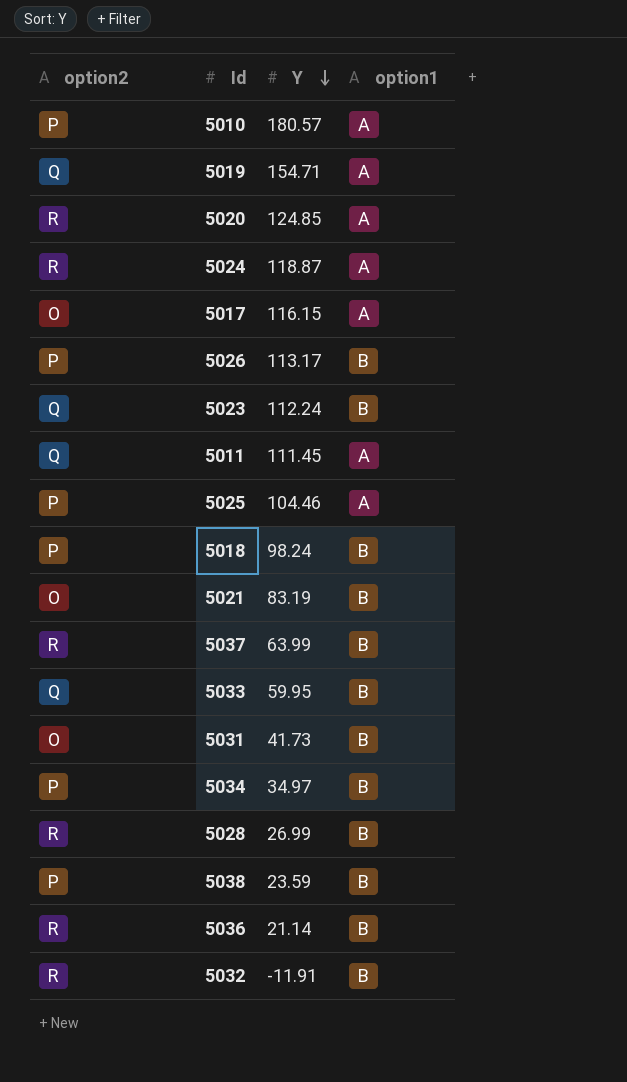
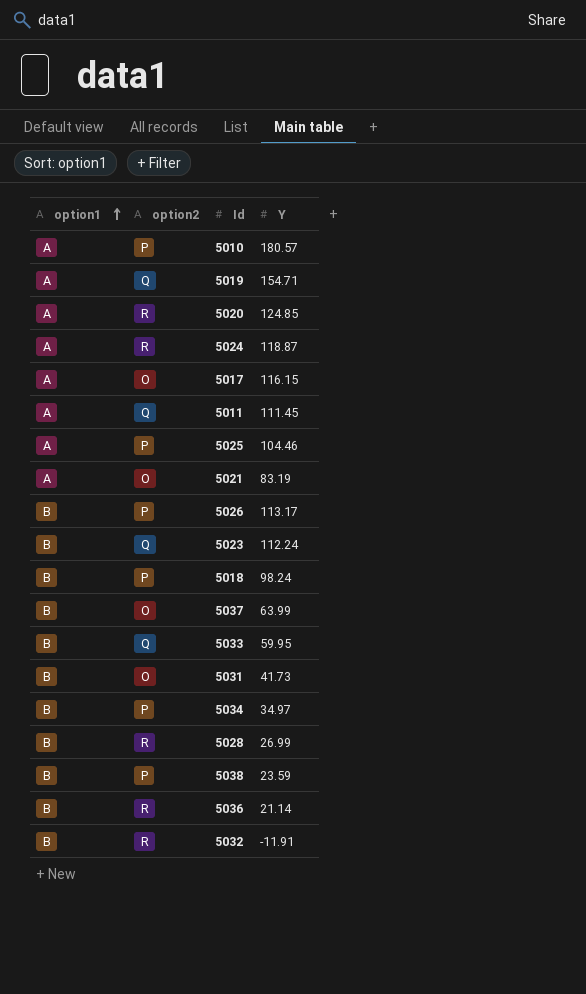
row order: Y descending -> option1 ascending
column option1 | position: 4 -> 1
5021 | option1: B -> A
5037 | option2: R -> O

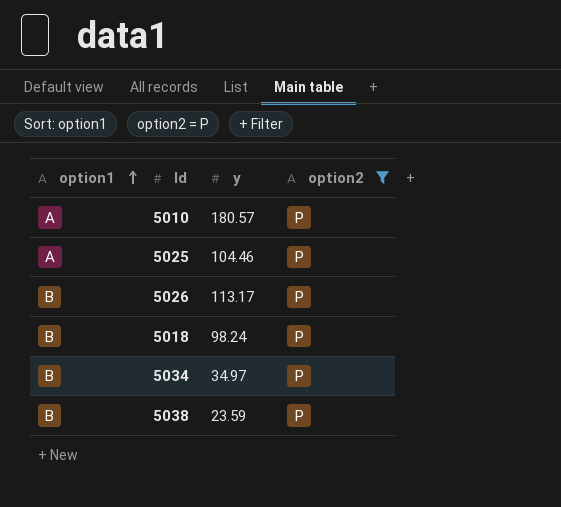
filter: none -> option2 = P
column name: Y -> y
column option2 | position: 2 -> 4

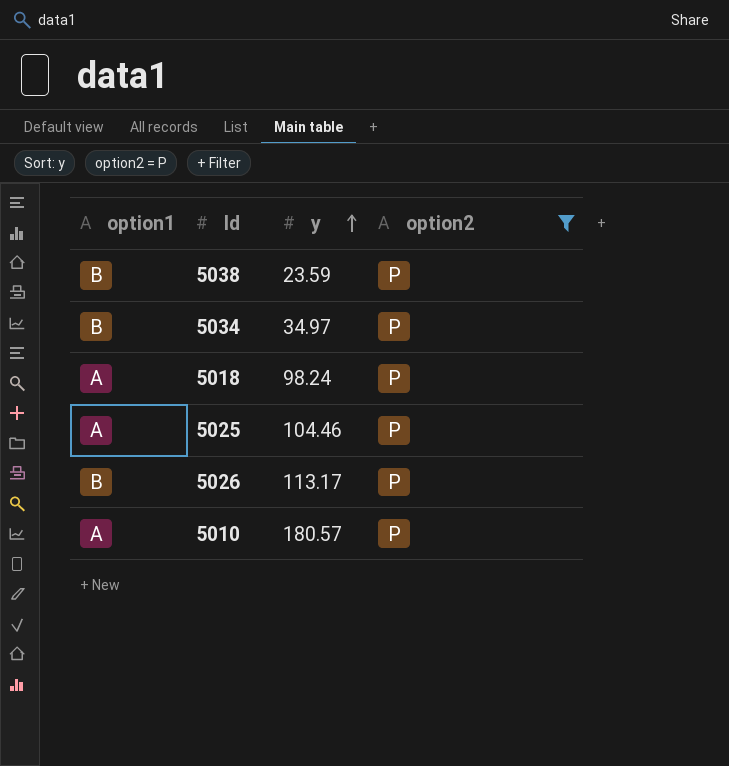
row order: option1 ascending -> y ascending
5018 | option1: B -> A

